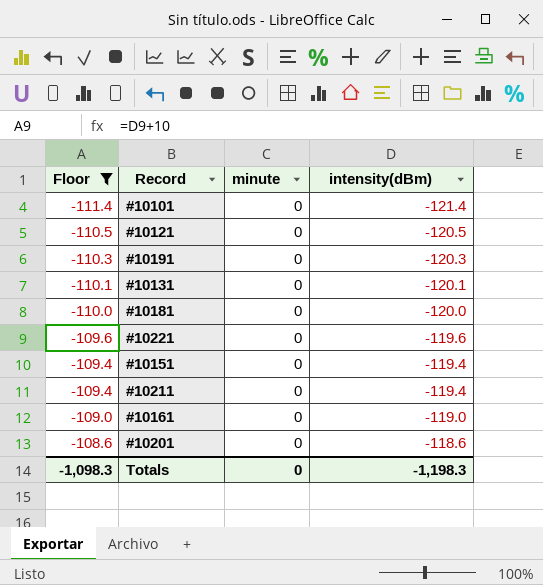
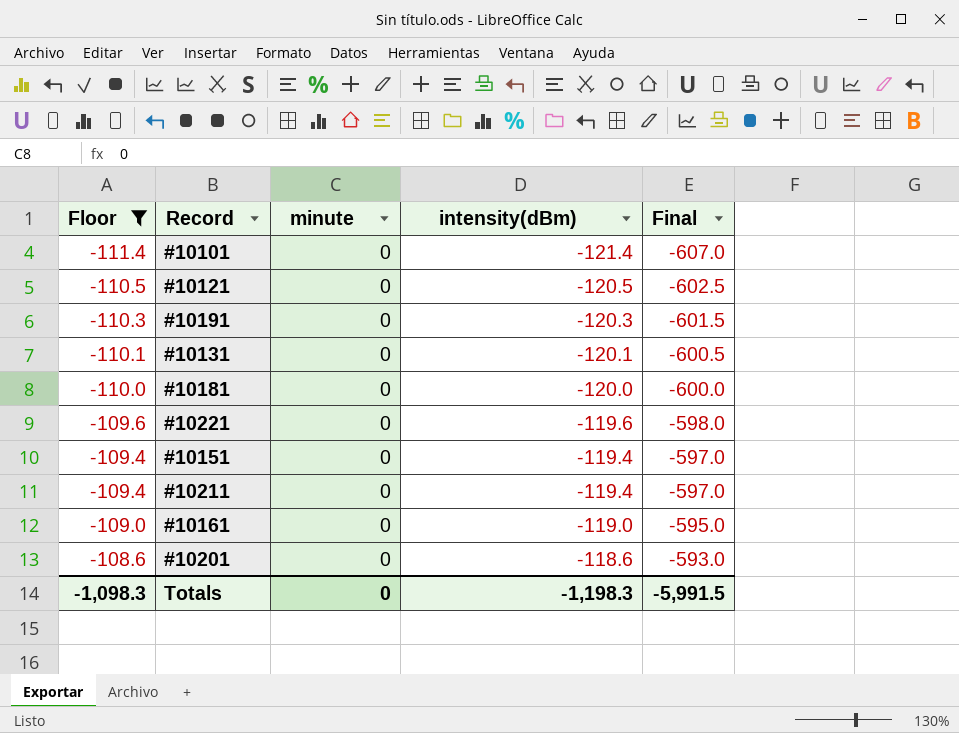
column Final | formula: none -> [intensity(dBm)] * 5

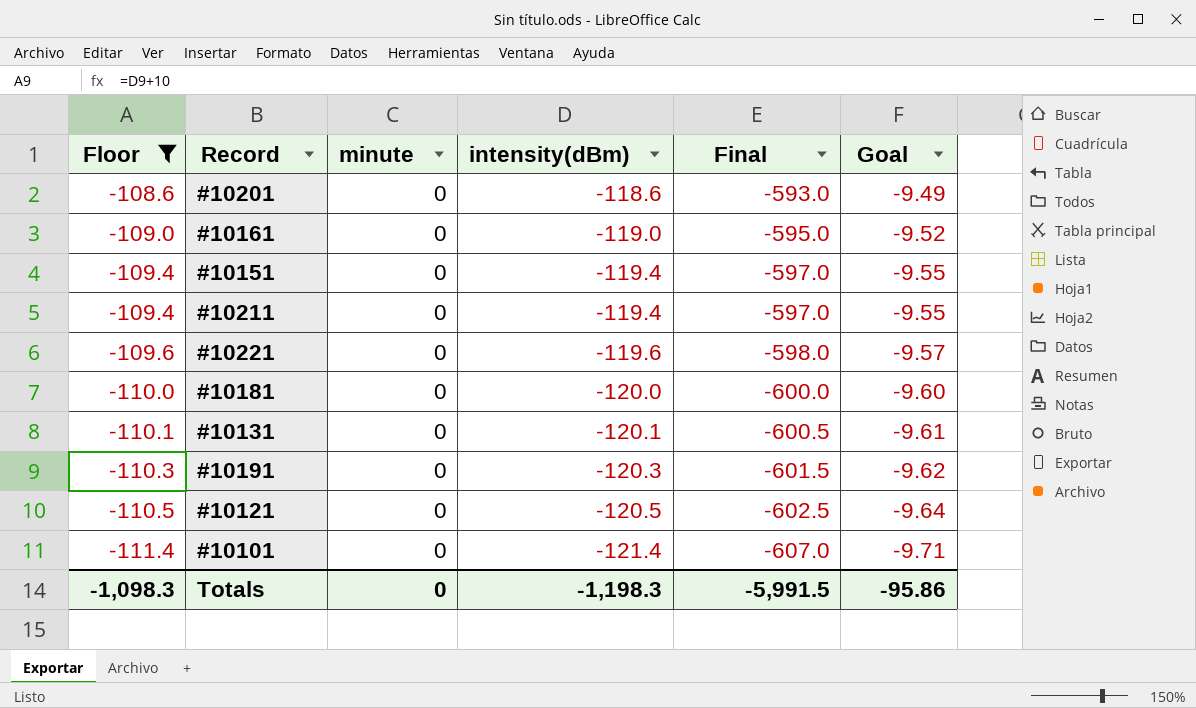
row order: Floor ascending -> Floor descending
column Goal | formula: none -> [intensity(dBm)] * 0.08

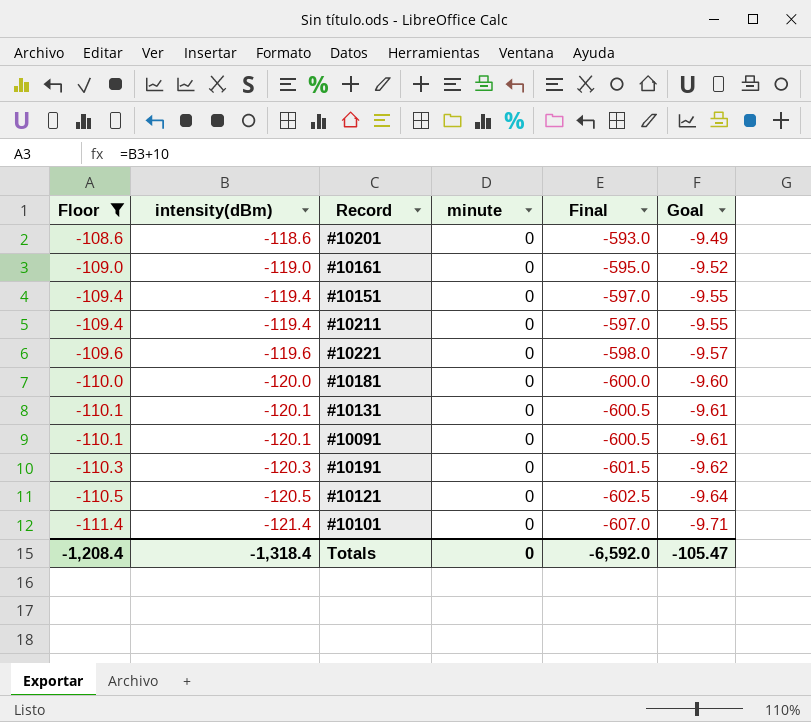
column intensity(dBm) | position: 4 -> 2
row #10091: none -> -110.1 | -120.1 | 0 | -600.5 | -9.61
Totals | Floor: -1,098.3 -> -1,208.4
Totals | intensity(dBm): -1,198.3 -> -1,318.4
Totals | Final: -5,991.5 -> -6,592.0
Totals | Goal: -95.86 -> -105.47

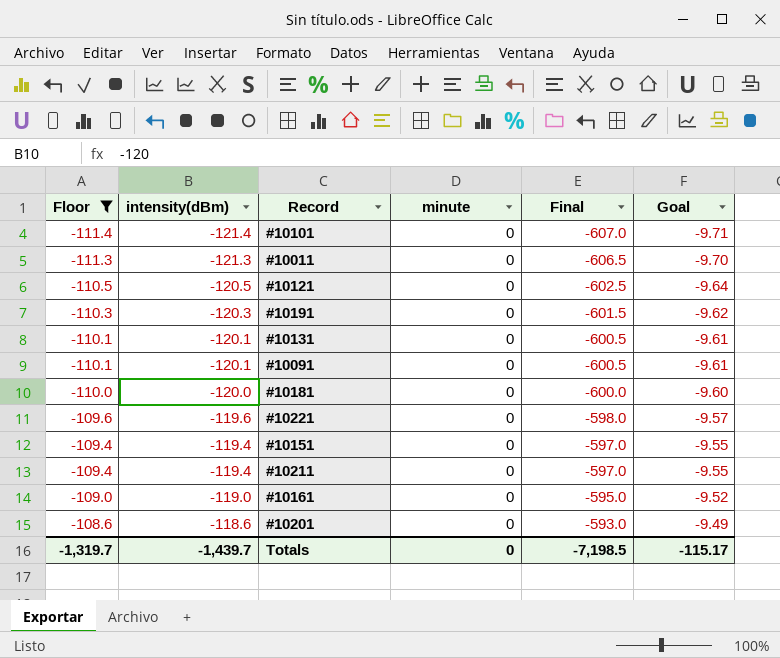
row order: Floor descending -> Floor ascending
row #10011: none -> -111.3 | -121.3 | 0 | -606.5 | -9.70
Totals | Floor: -1,208.4 -> -1,319.7
Totals | intensity(dBm): -1,318.4 -> -1,439.7
Totals | Final: -6,592.0 -> -7,198.5
Totals | Goal: -105.47 -> -115.17

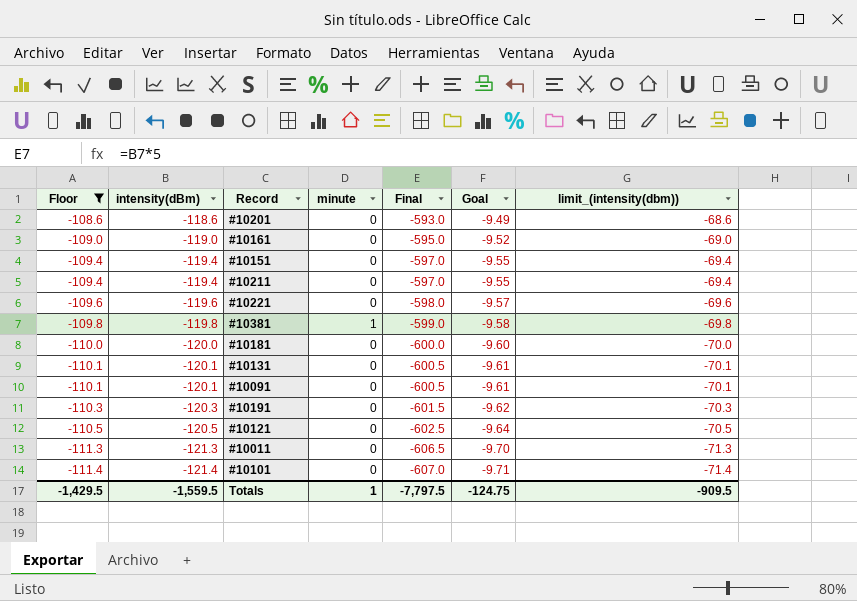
row order: Floor ascending -> Floor descending
column limit_(intensity(dbm)) | formula: none -> [intensity(dBm)] + 50
row #10381: none -> -109.8 | -119.8 | 1 | -599.0 | -9.58 | -69.8
Totals | Floor: -1,319.7 -> -1,429.5
Totals | intensity(dBm): -1,439.7 -> -1,559.5
Totals | minute: 0 -> 1
Totals | Final: -7,198.5 -> -7,797.5
Totals | Goal: -115.17 -> -124.75

